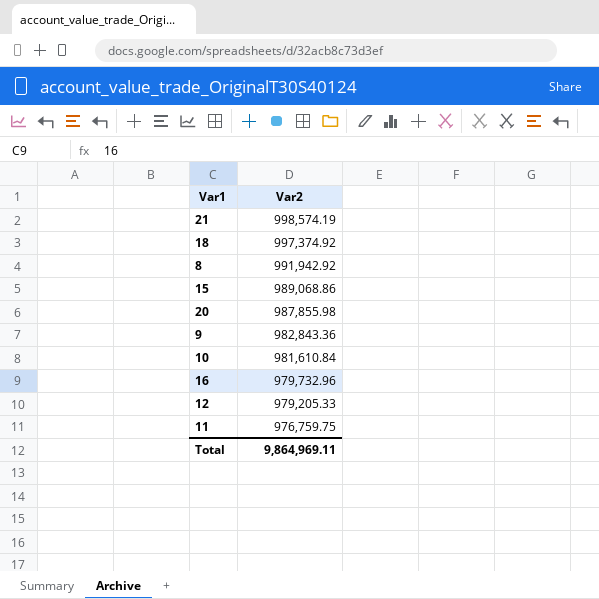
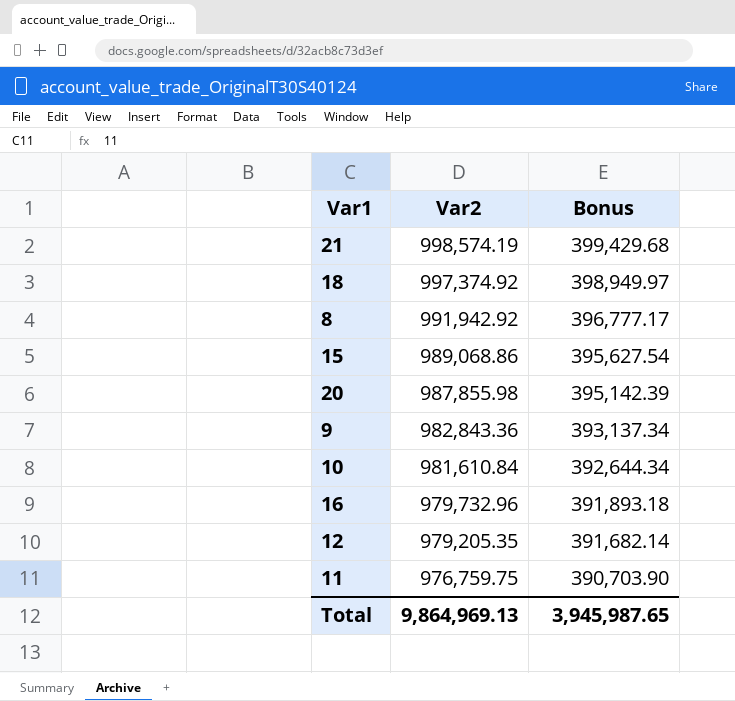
column Bonus | formula: none -> [Var2] * 0.4
12 | Var2: 979,205.33 -> 979,205.35
Total | Var2: 9,864,969.11 -> 9,864,969.13

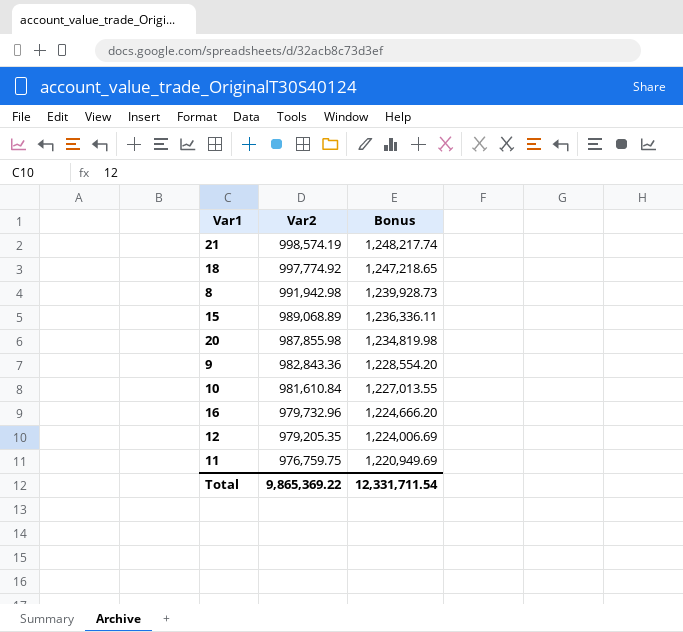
column Bonus | formula: [Var2] * 0.4 -> [Var2] * 1.25
18 | Var2: 997,374.92 -> 997,774.92
8 | Var2: 991,942.92 -> 991,942.98
15 | Var2: 989,068.86 -> 989,068.89
Total | Var2: 9,864,969.13 -> 9,865,369.22
Total | Bonus: 3,945,987.65 -> 12,331,711.54

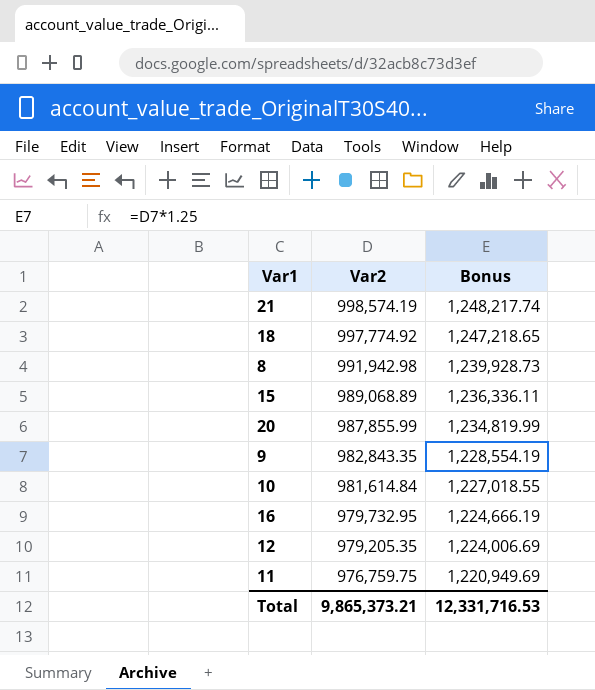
20 | Var2: 987,855.98 -> 987,855.99
20 | Bonus: 1,234,819.98 -> 1,234,819.99
9 | Var2: 982,843.36 -> 982,843.35
9 | Bonus: 1,228,554.20 -> 1,228,554.19
10 | Var2: 981,610.84 -> 981,614.84
10 | Bonus: 1,227,013.55 -> 1,227,018.55
16 | Var2: 979,732.96 -> 979,732.95
16 | Bonus: 1,224,666.20 -> 1,224,666.19
Total | Var2: 9,865,369.22 -> 9,865,373.21
Total | Bonus: 12,331,711.54 -> 12,331,716.53

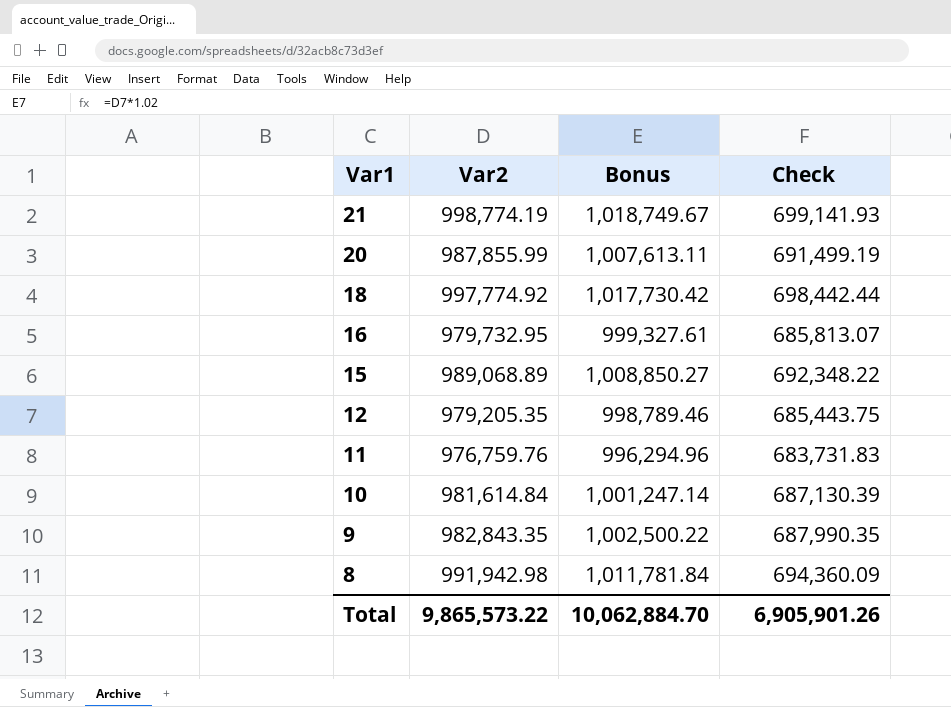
row order: Var2 descending -> Var1 descending
column Bonus | formula: [Var2] * 1.25 -> [Var2] * 1.02
column Check | formula: none -> [Var2] * 0.7
21 | Var2: 998,574.19 -> 998,774.19
11 | Var2: 976,759.75 -> 976,759.76
Total | Var2: 9,865,373.21 -> 9,865,573.22
Total | Bonus: 12,331,716.53 -> 10,062,884.70

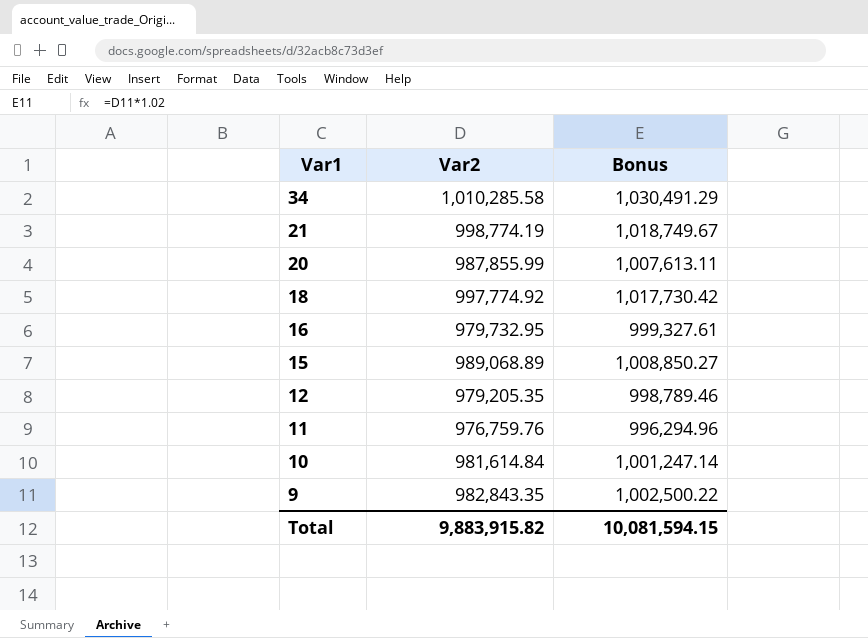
column Check | formula: [Var2] * 0.7 -> none
row 8: 991,942.98 | 1,011,781.84 | 694,360.09 -> none
row 34: none -> 1,010,285.58 | 1,030,491.29
Total | Var2: 9,865,573.22 -> 9,883,915.82
Total | Bonus: 10,062,884.70 -> 10,081,594.15

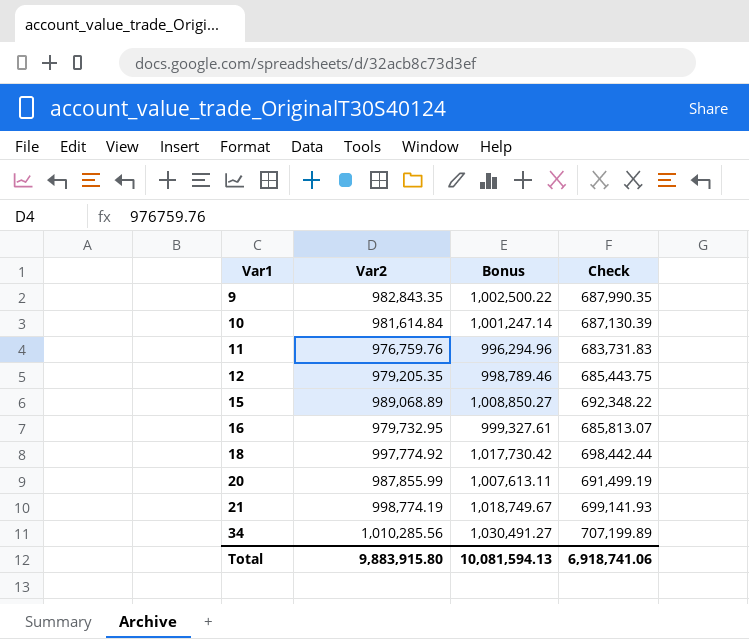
row order: Var1 descending -> Var1 ascending
column Check | formula: none -> [Var2] * 0.7
34 | Var2: 1,010,285.58 -> 1,010,285.56
34 | Bonus: 1,030,491.29 -> 1,030,491.27
Total | Var2: 9,883,915.82 -> 9,883,915.80
Total | Bonus: 10,081,594.15 -> 10,081,594.13

